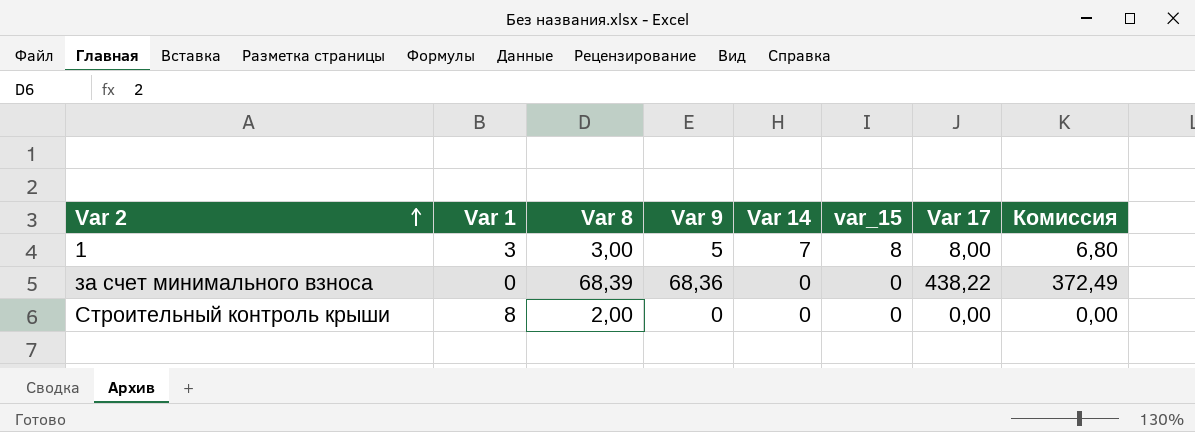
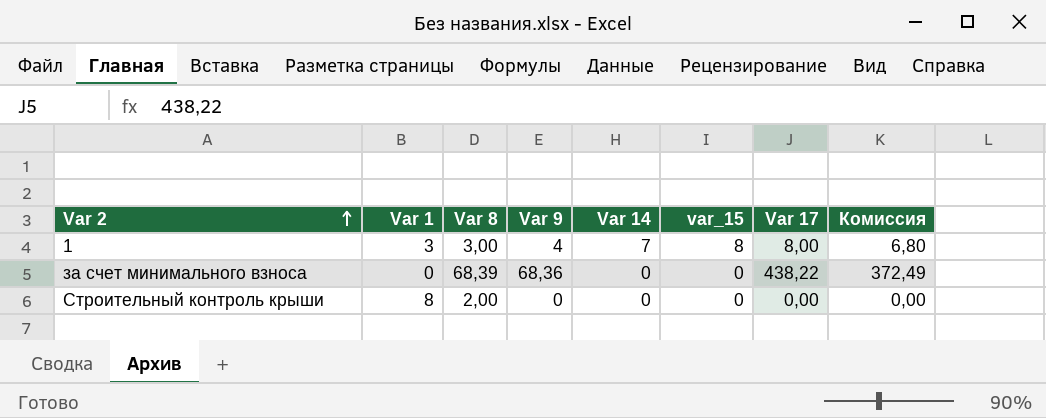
1 | Var 9: 5 -> 4

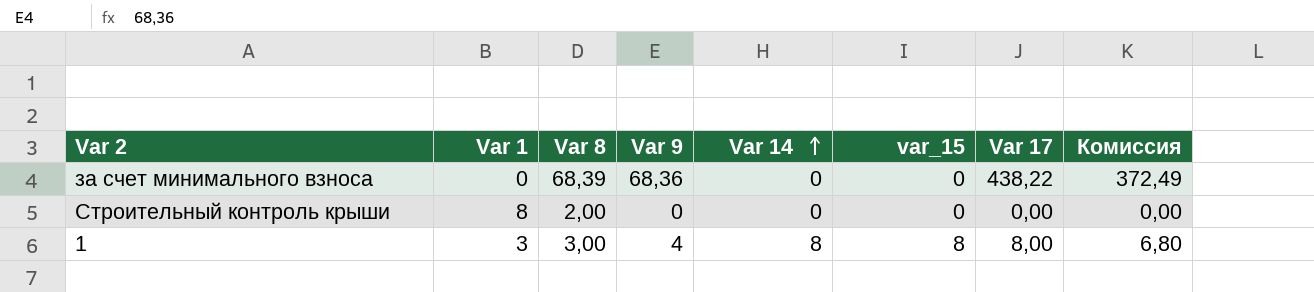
row order: Var 2 ascending -> Var 14 ascending
1 | Var 14: 7 -> 8

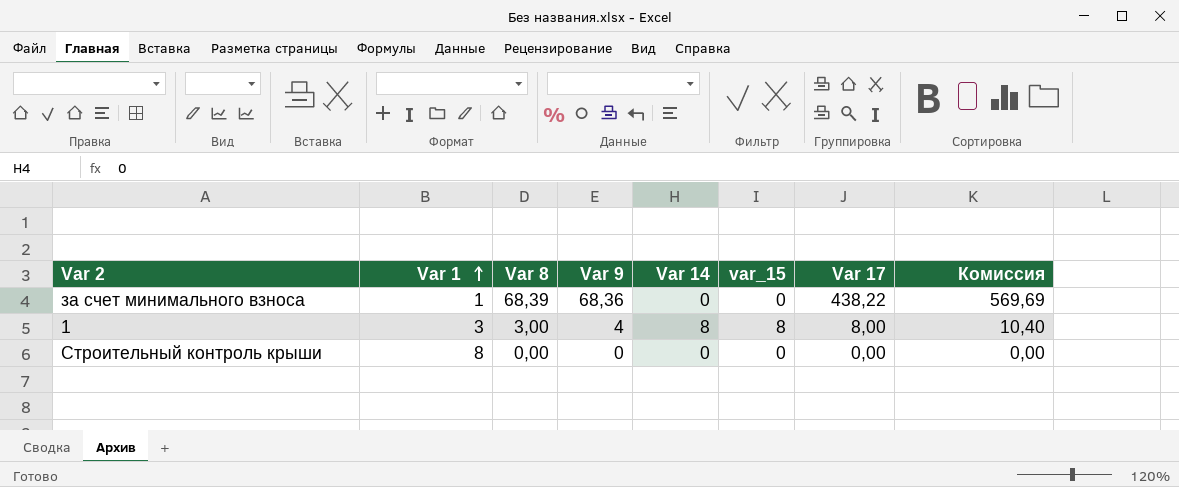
row order: Var 14 ascending -> Var 1 ascending
column Комиссия | formula: [Var 17] * 0,85 -> [Var 17] * 1,3
за счет минимального взноса | Var 1: 0 -> 1
Строительный контроль крыши | Var 8: 2,00 -> 0,00

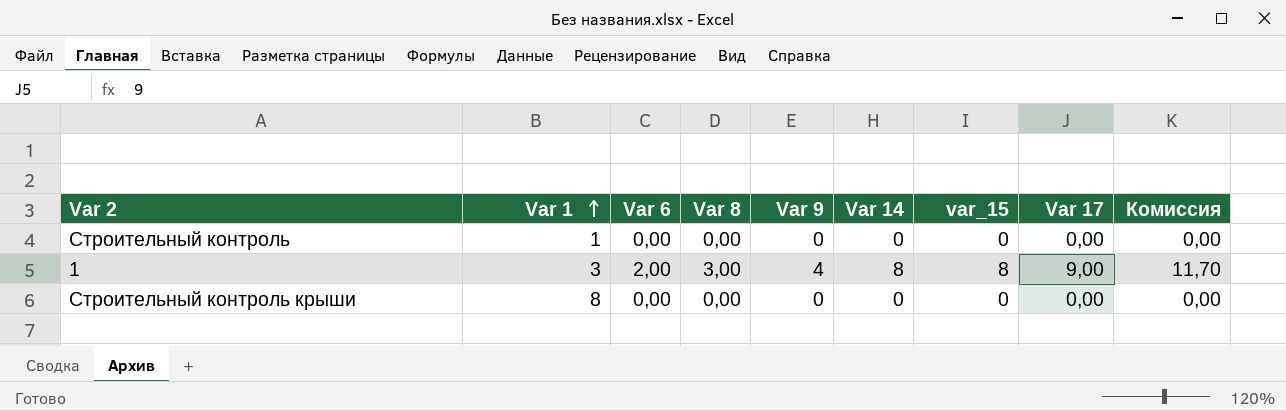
column Var 6 | position: none -> 3
row за счет минимального взноса: 1 | 68,39 | 68,36 | 0 | 0 | 438,22 | 569,69 -> none
row Строительный контроль: none -> 1 | 0,00 | 0,00 | 0 | 0 | 0 | 0,00 | 0,00
1 | Var 17: 8,00 -> 9,00
1 | Комиссия: 10,40 -> 11,70

